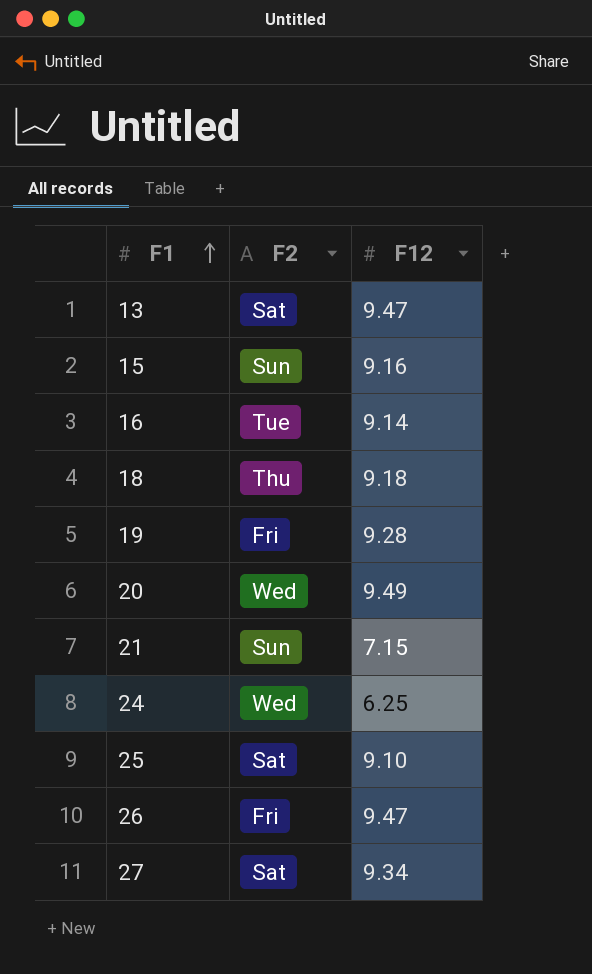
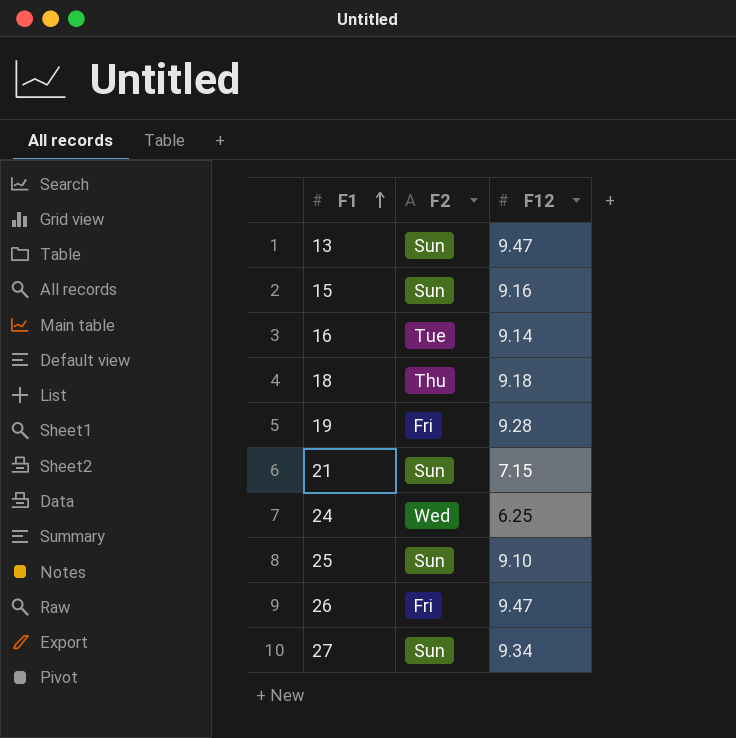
row 20: Wed | 9.49 -> none
13 | F2: Sat -> Sun
25 | F2: Sat -> Sun
27 | F2: Sat -> Sun

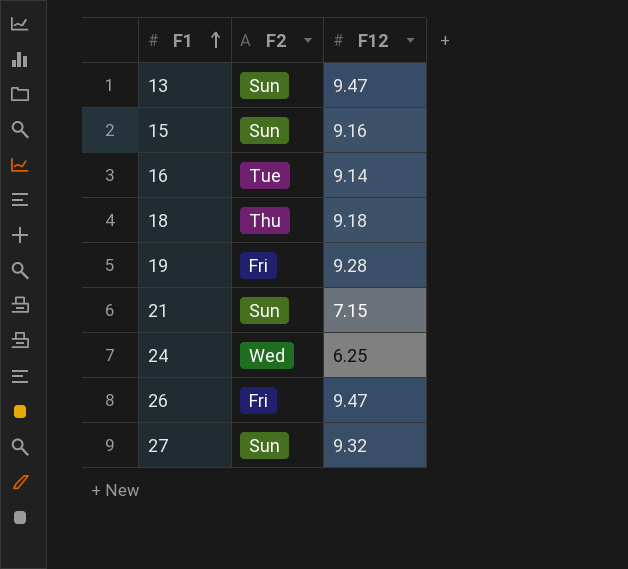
row 25: Sun | 9.10 -> none
27 | F12: 9.34 -> 9.32

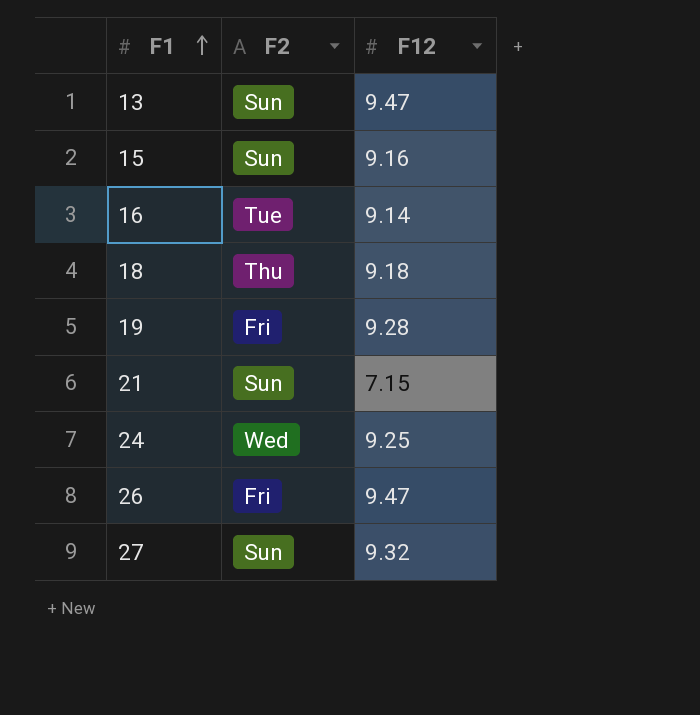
24 | F12: 6.25 -> 9.25

